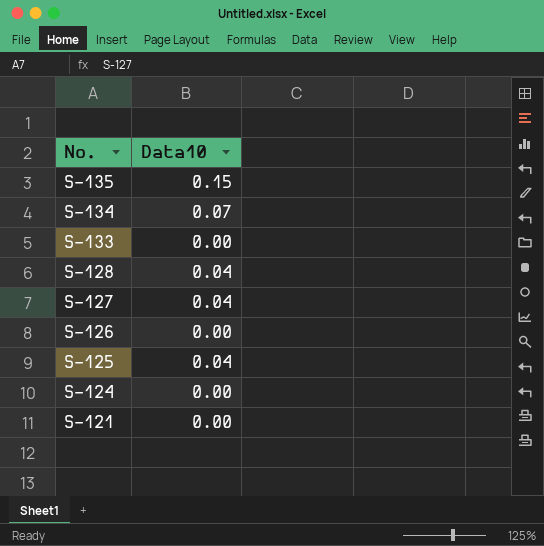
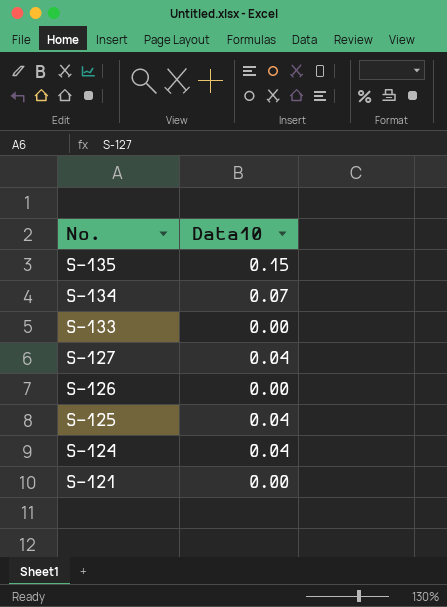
row S-128: 0.04 -> none
S-124 | Data10: 0.00 -> 0.04

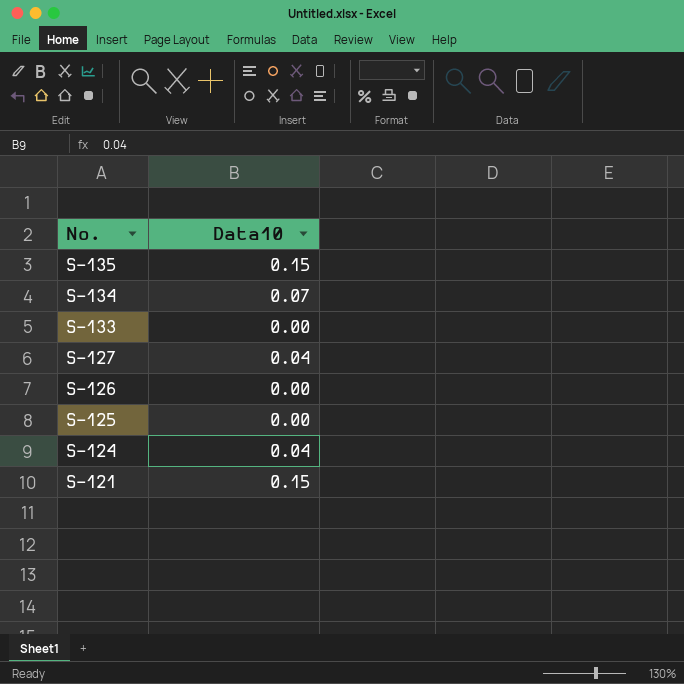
S-125 | Data10: 0.04 -> 0.00
S-121 | Data10: 0.00 -> 0.15

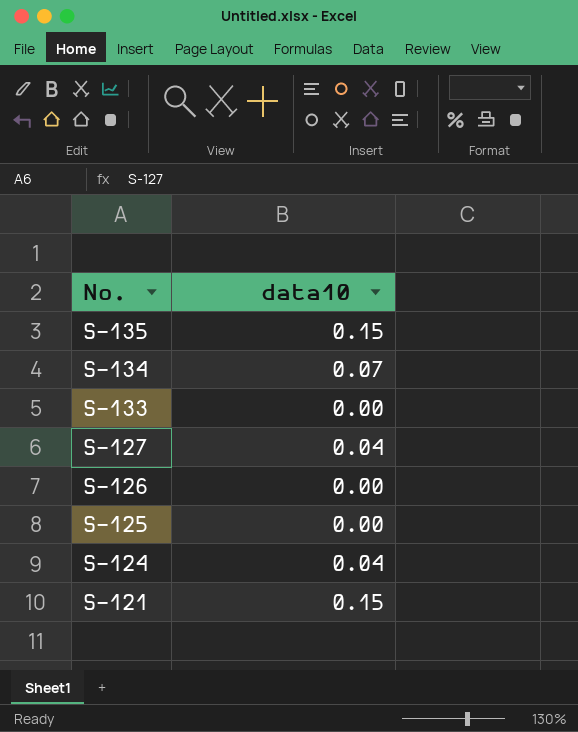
column name: Data10 -> data10

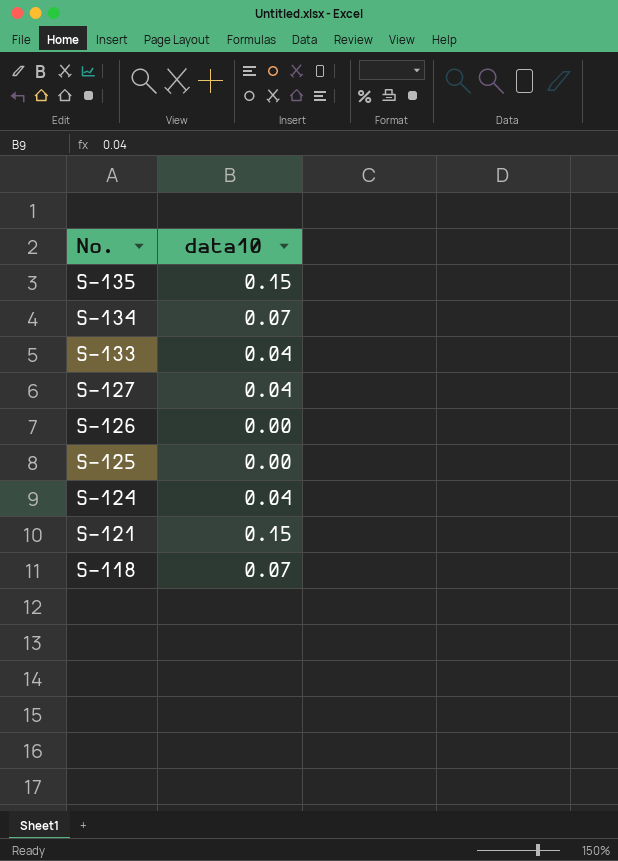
S-133 | data10: 0.00 -> 0.04
row S-118: none -> 0.07

